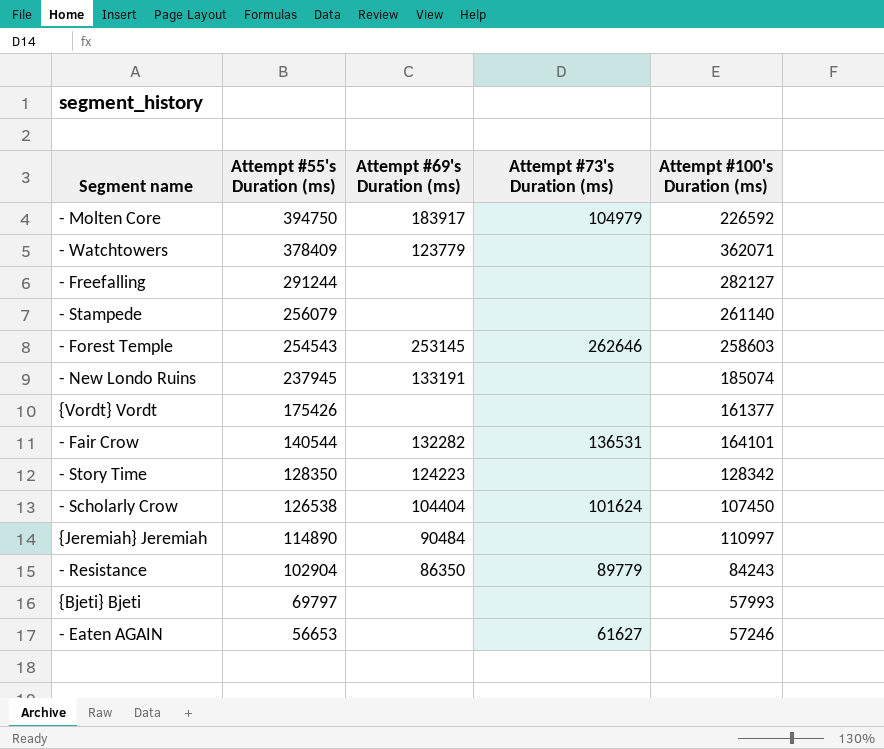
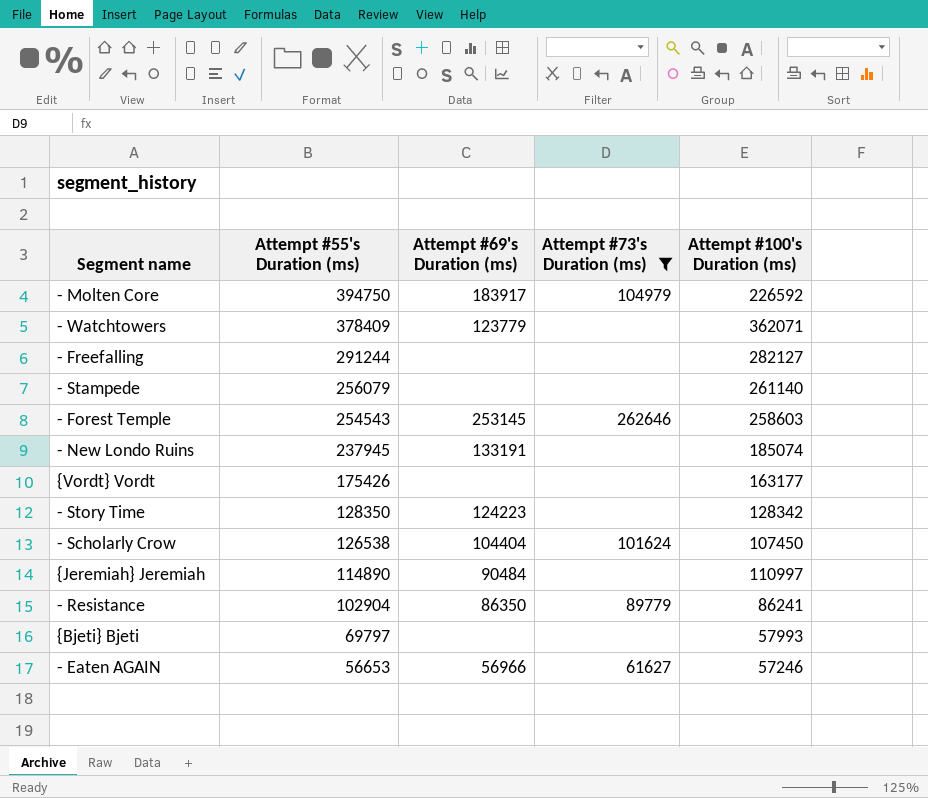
filter: none -> Attempt #73's Duration (ms) != 136531
{Vordt} Vordt | Attempt #100's Duration (ms): 161377 -> 163177
- Resistance | Attempt #100's Duration (ms): 84243 -> 86241
- Eaten AGAIN | Attempt #69's Duration (ms): none -> 56966

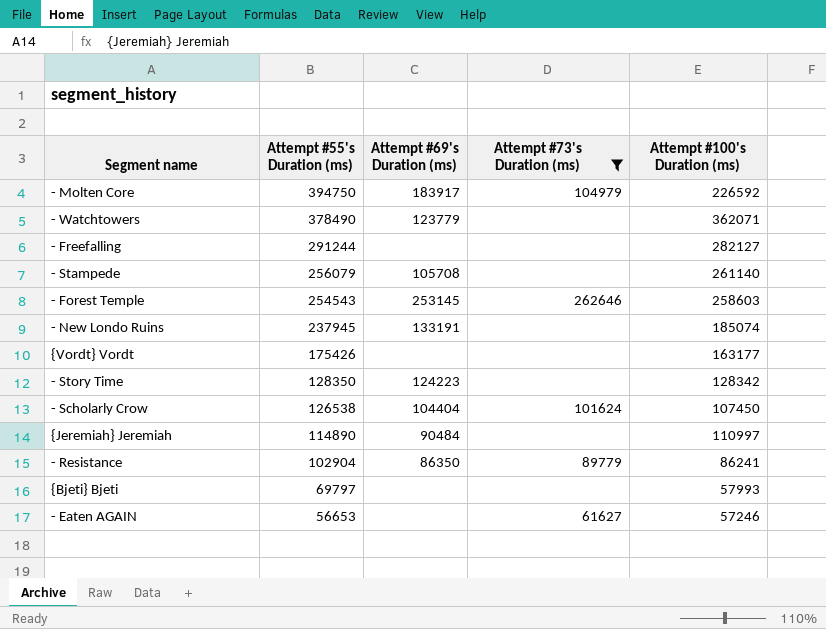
- Watchtowers | Attempt #55's Duration (ms): 378409 -> 378490
- Stampede | Attempt #69's Duration (ms): none -> 105708
- Eaten AGAIN | Attempt #69's Duration (ms): 56966 -> none

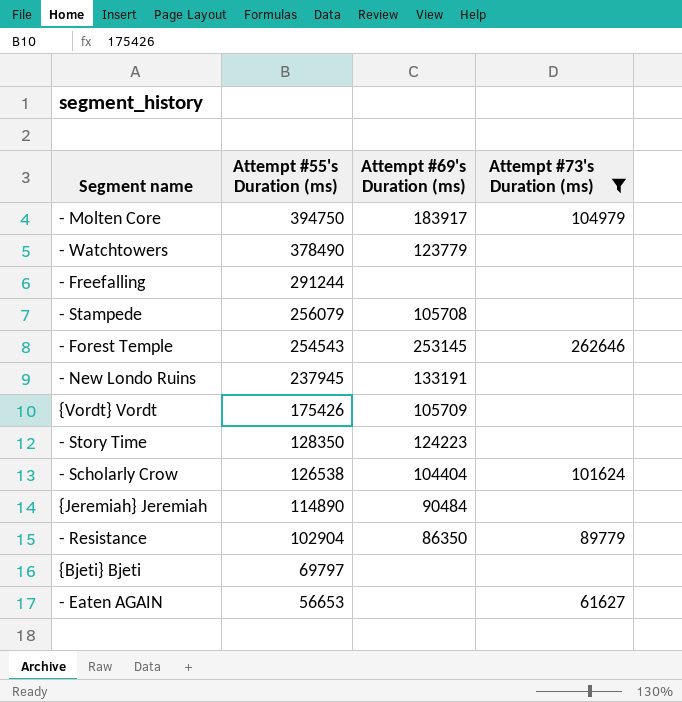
column Attempt #100's Duration (ms) | position: 5 -> none
{Vordt} Vordt | Attempt #69's Duration (ms): none -> 105709

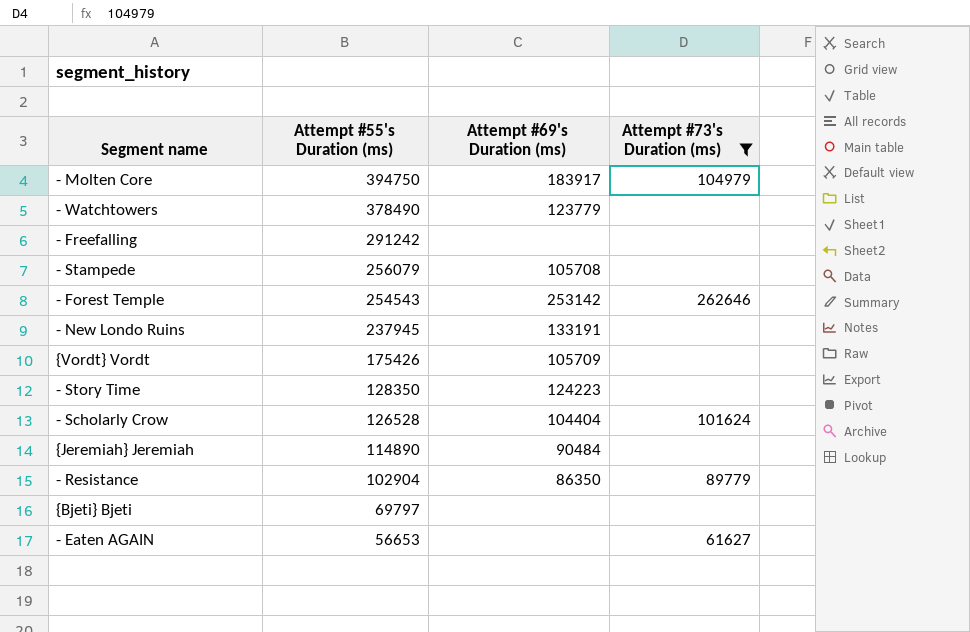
- Freefalling | Attempt #55's Duration (ms): 291244 -> 291242
- Forest Temple | Attempt #69's Duration (ms): 253145 -> 253142
- Scholarly Crow | Attempt #55's Duration (ms): 126538 -> 126528

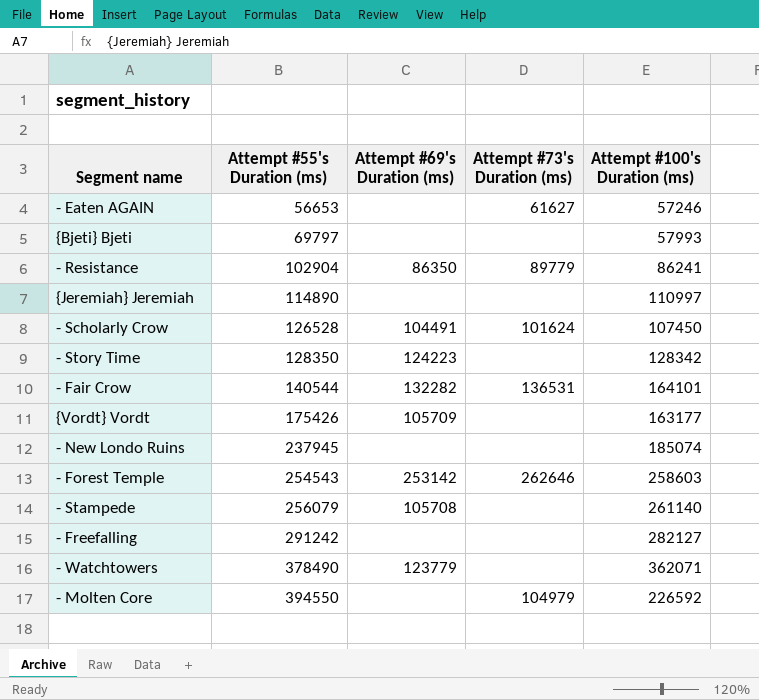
filter: Attempt #73's Duration (ms) != 136531 -> none
row order: Attempt #55's Duration (ms) descending -> Attempt #55's Duration (ms) ascending
column Attempt #100's Duration (ms) | position: none -> 5
{Jeremiah} Jeremiah | Attempt #69's Duration (ms): 90484 -> none
- Scholarly Crow | Attempt #69's Duration (ms): 104404 -> 104491
- New Londo Ruins | Attempt #69's Duration (ms): 133191 -> none
- Molten Core | Attempt #55's Duration (ms): 394750 -> 394550
- Molten Core | Attempt #69's Duration (ms): 183917 -> none

